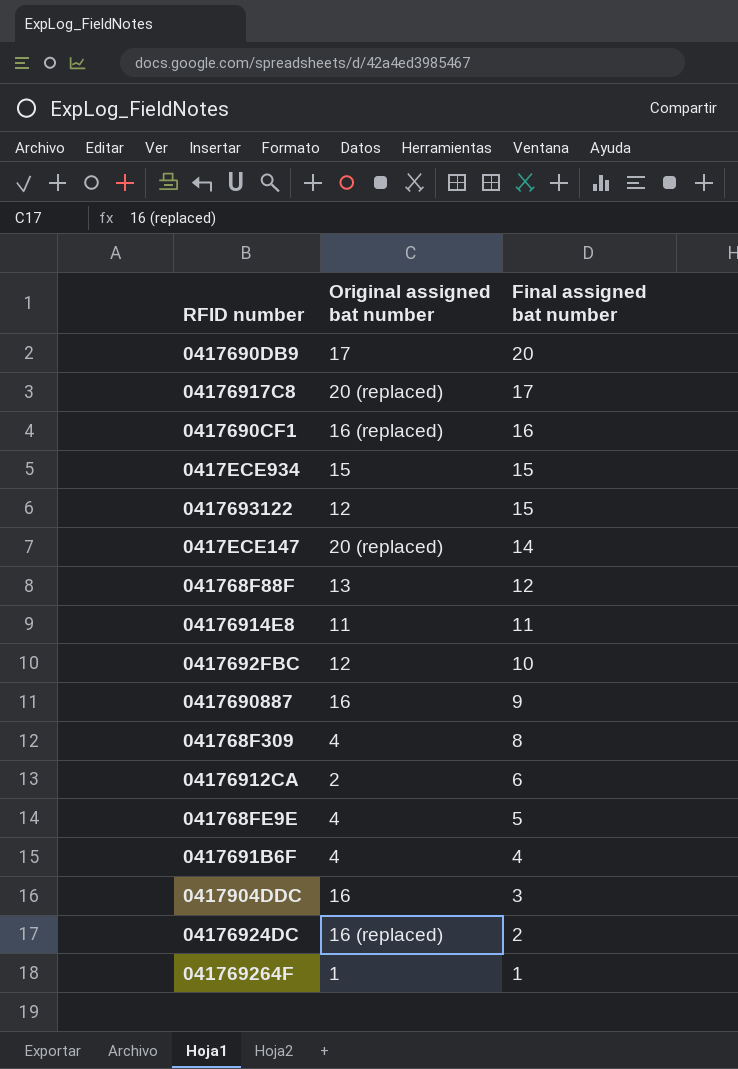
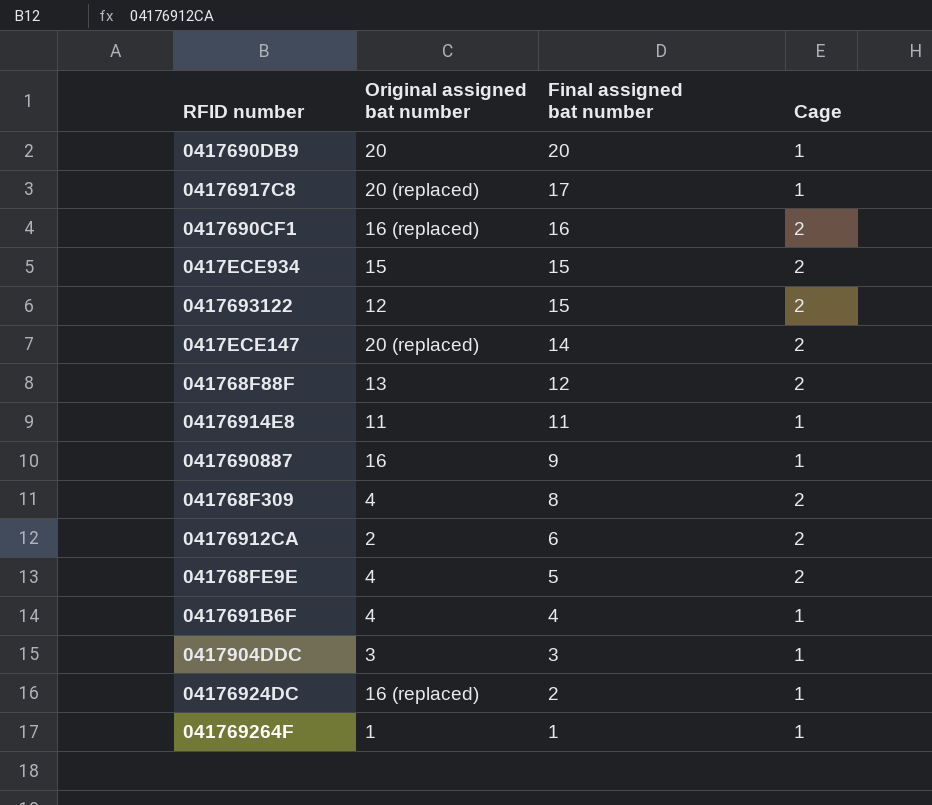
column Cage | position: none -> 4
row 0417692FBC: 12 | 10 -> none
0417690DB9 | Original assigned bat number: 17 -> 20
0417904DDC | Original assigned bat number: 16 -> 3

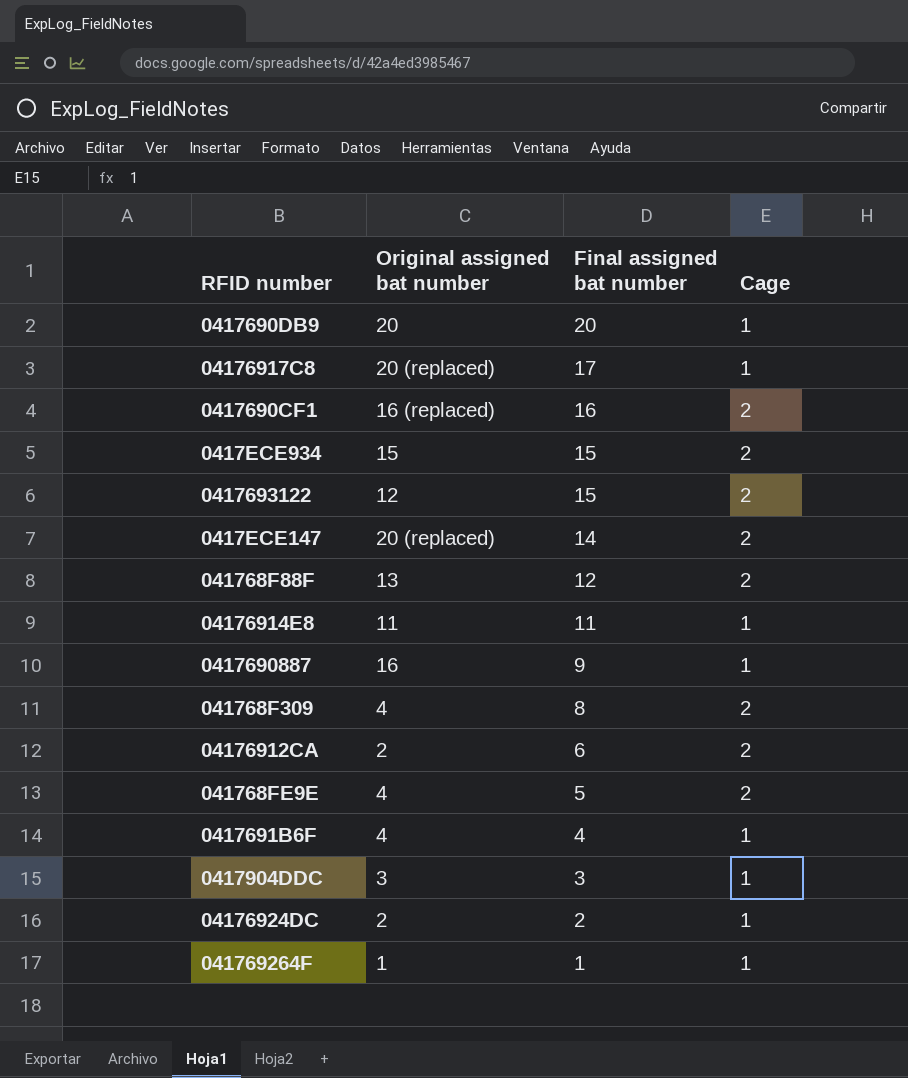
04176924DC | Original assigned bat number: 16 (replaced) -> 2

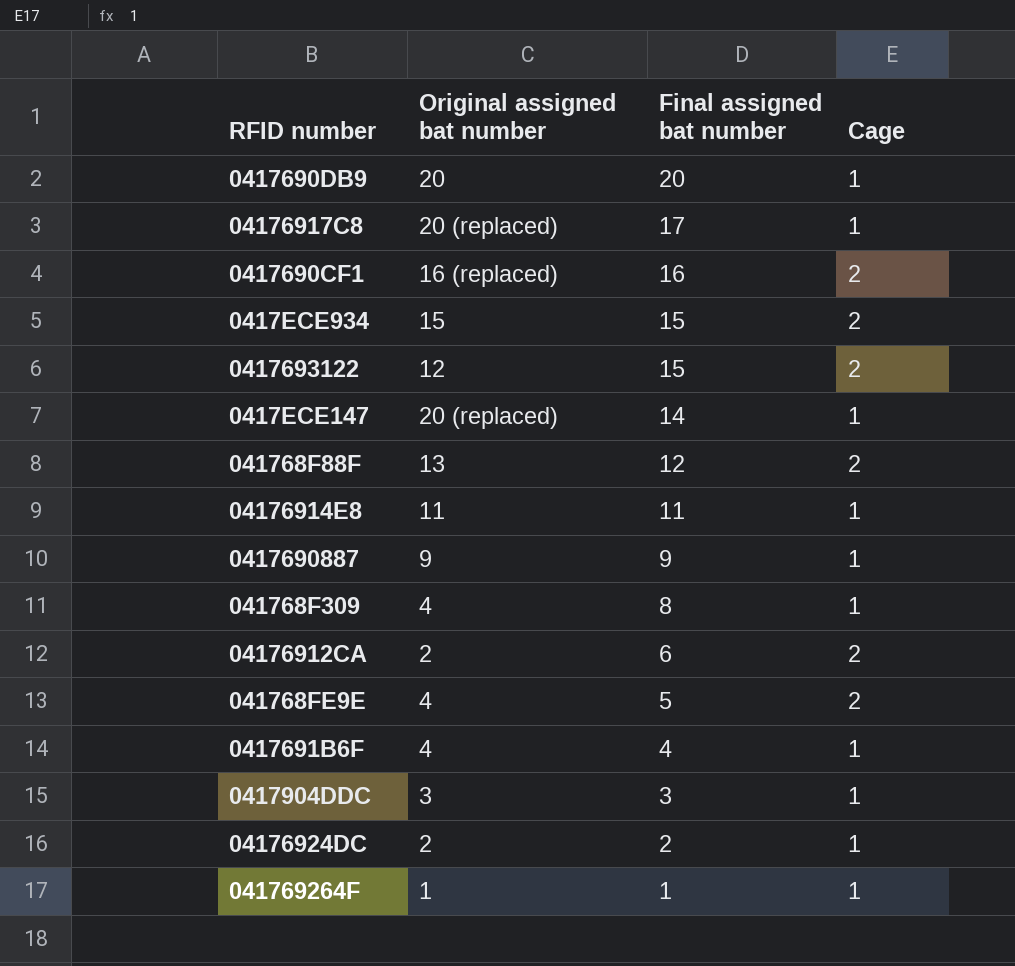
0417ECE147 | Cage: 2 -> 1
0417690887 | Original assigned bat number: 16 -> 9
041768F309 | Cage: 2 -> 1

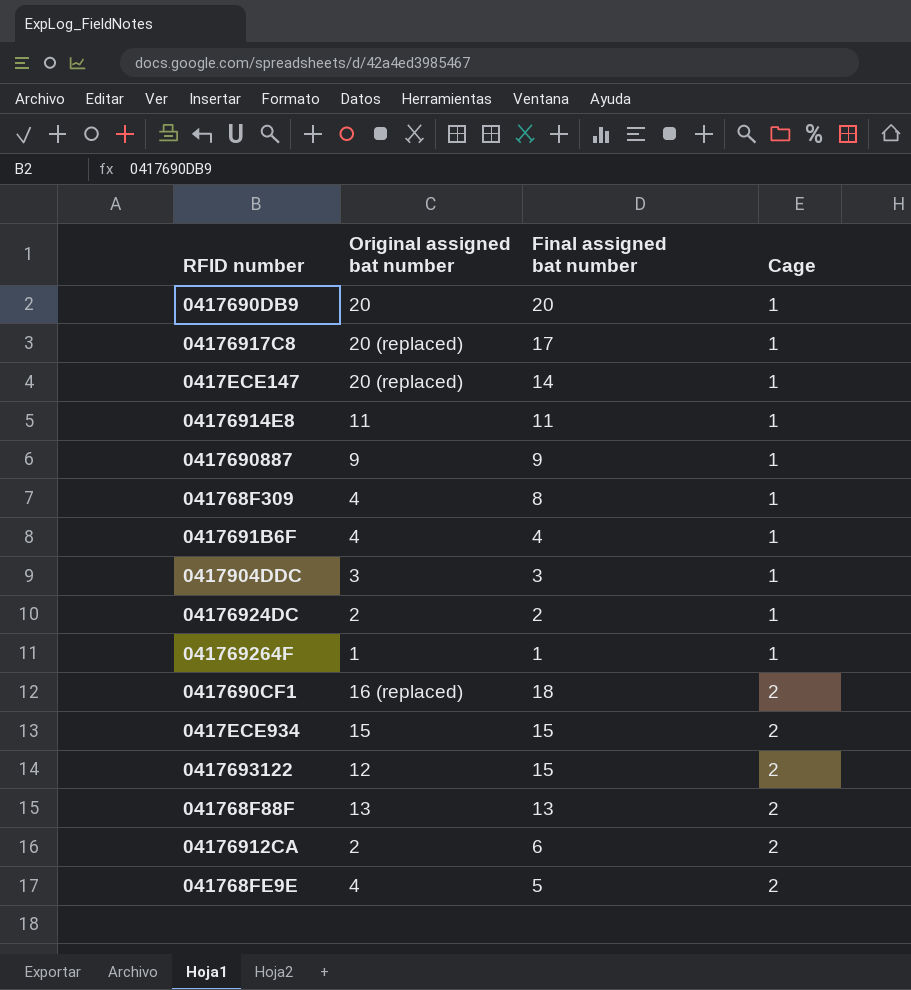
row order: Final assigned bat number descending -> Cage ascending
0417690CF1 | Final assigned bat number: 16 -> 18
041768F88F | Final assigned bat number: 12 -> 13

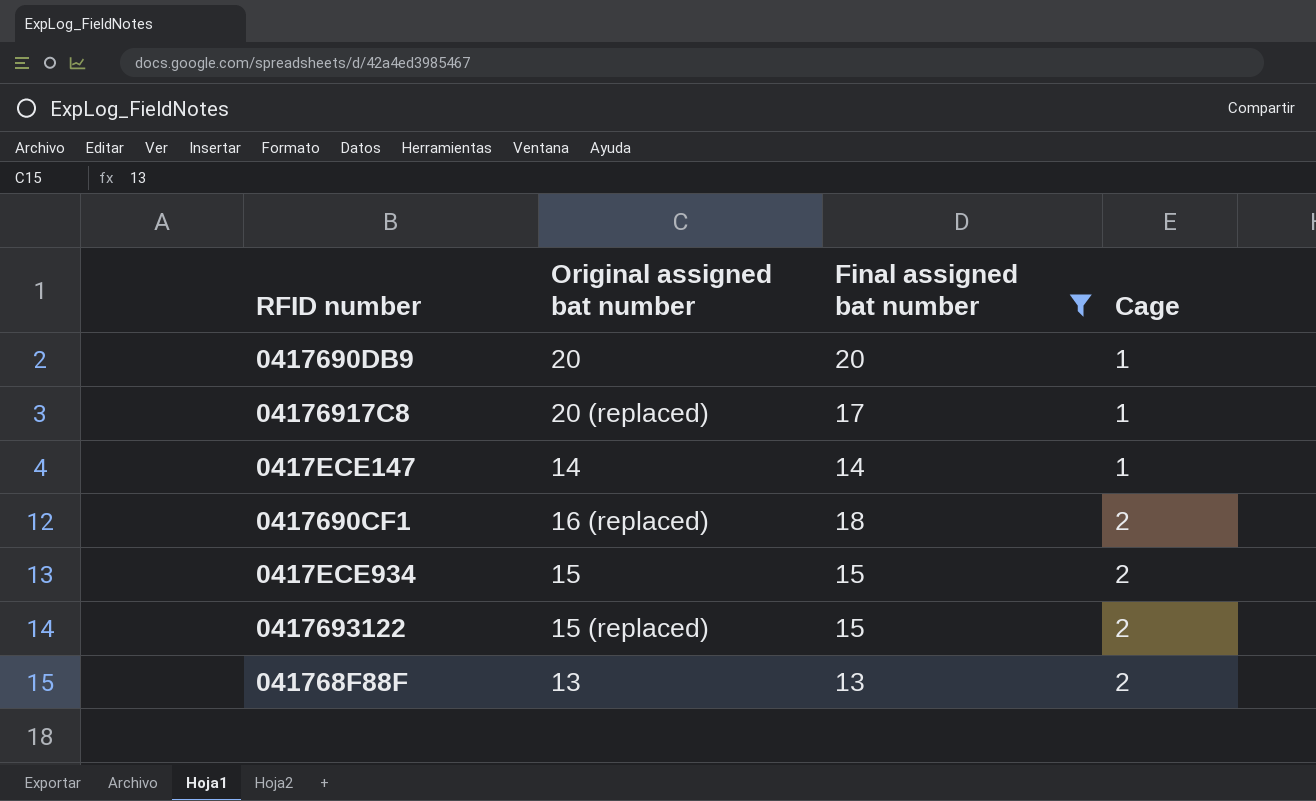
filter: none -> Final assigned bat number >= 13
0417ECE147 | Original assigned bat number: 20 (replaced) -> 14
0417693122 | Original assigned bat number: 12 -> 15 (replaced)

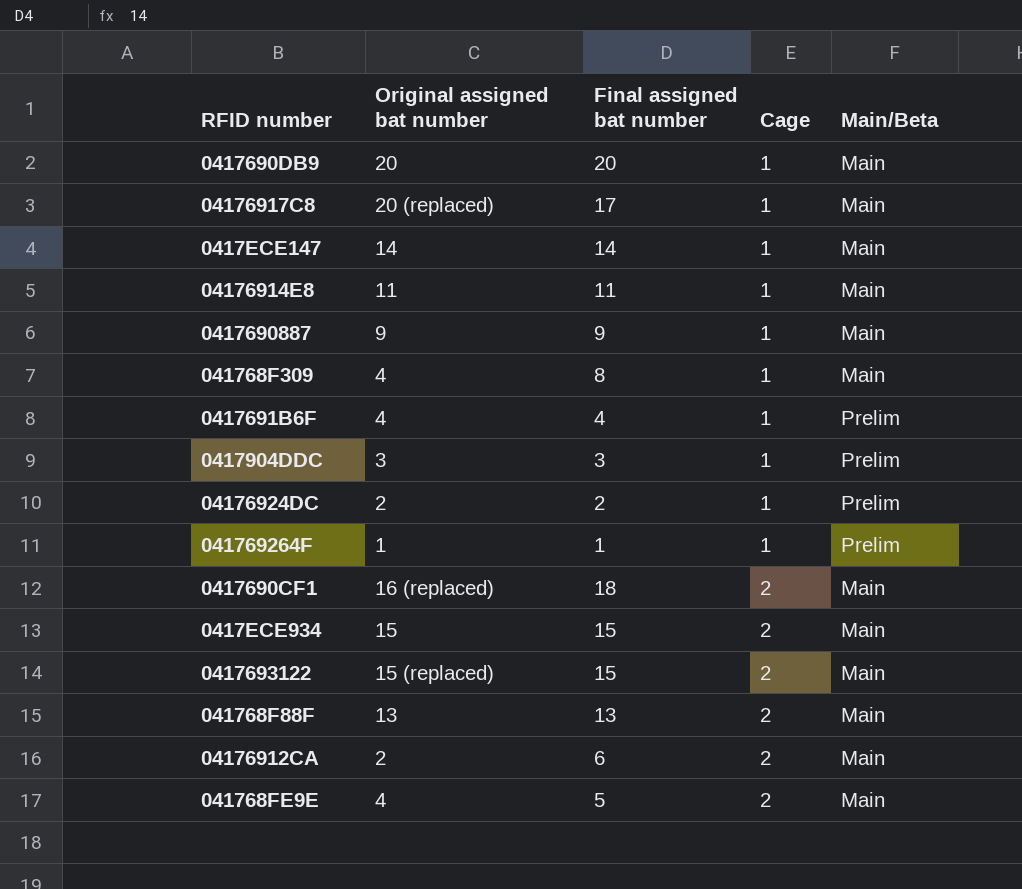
filter: Final assigned bat number >= 13 -> none
column Main/Beta | position: none -> 5

